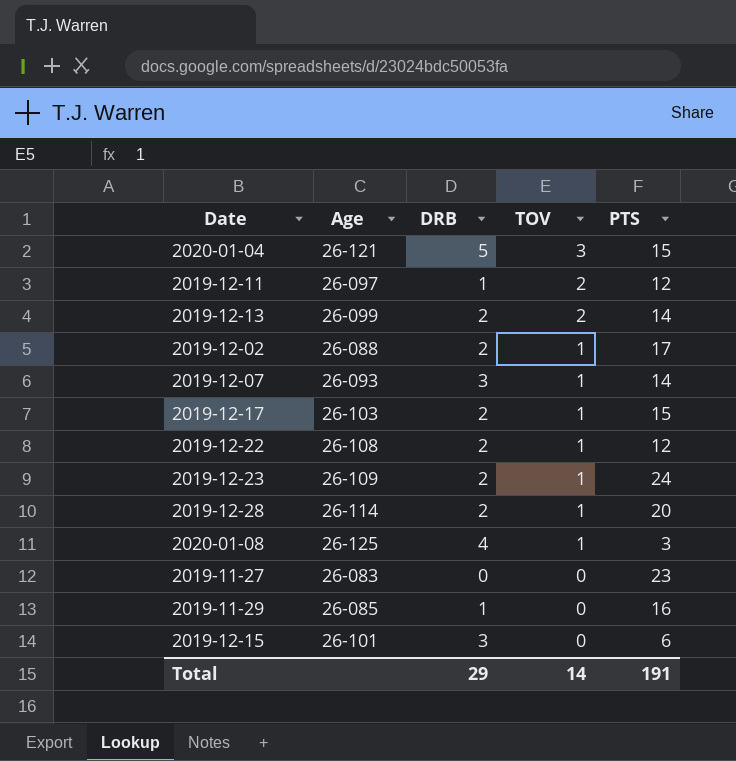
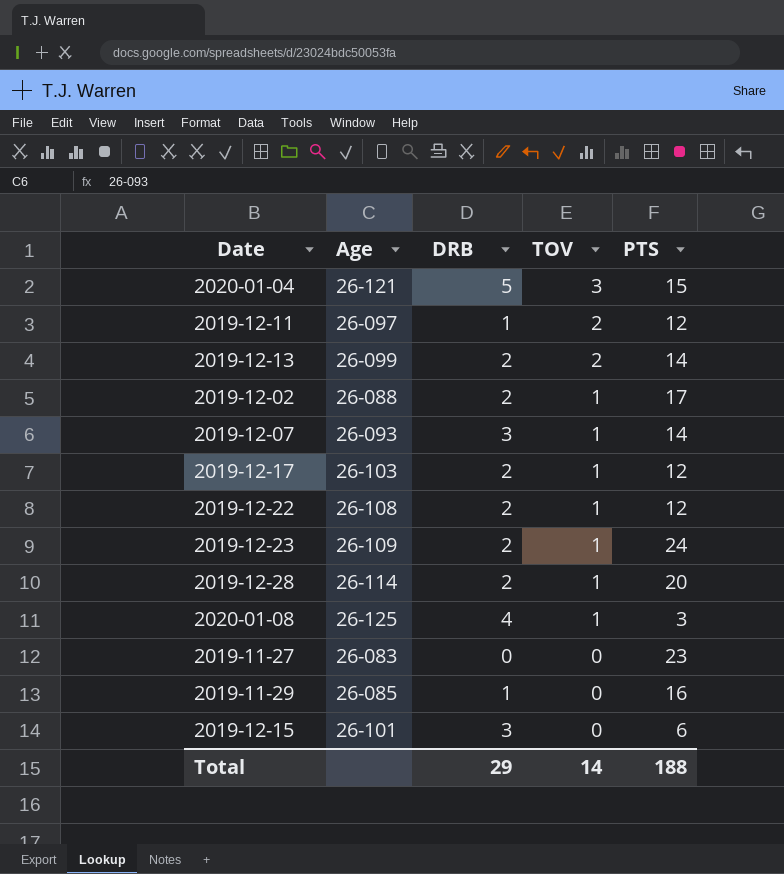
2019-12-17 | PTS: 15 -> 12
Total | PTS: 191 -> 188

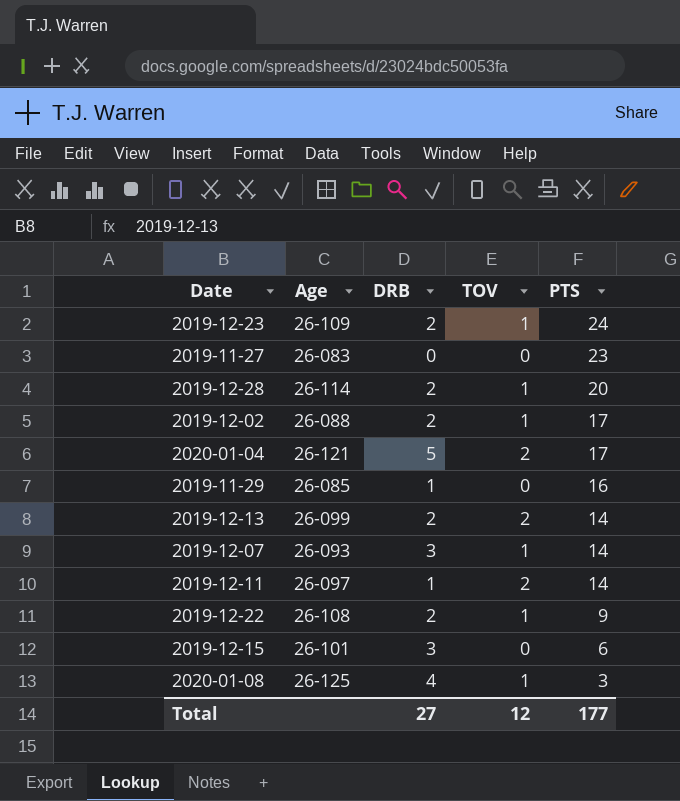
row order: TOV descending -> PTS descending
row 2019-12-17: 26-103 | 2 | 1 | 12 -> none
2020-01-04 | TOV: 3 -> 2
2020-01-04 | PTS: 15 -> 17
2019-12-11 | PTS: 12 -> 14
2019-12-22 | PTS: 12 -> 9
Total | DRB: 29 -> 27
Total | TOV: 14 -> 12
Total | PTS: 188 -> 177

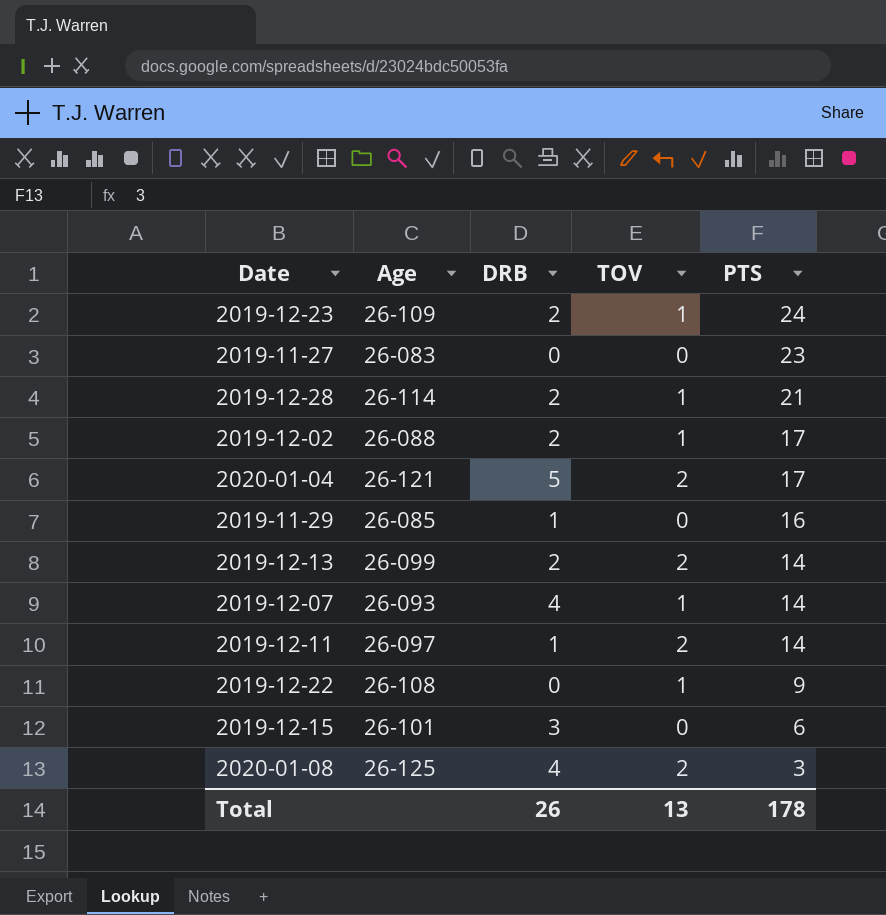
2019-12-28 | PTS: 20 -> 21
2019-12-07 | DRB: 3 -> 4
2019-12-22 | DRB: 2 -> 0
2020-01-08 | TOV: 1 -> 2
Total | DRB: 27 -> 26
Total | TOV: 12 -> 13
Total | PTS: 177 -> 178

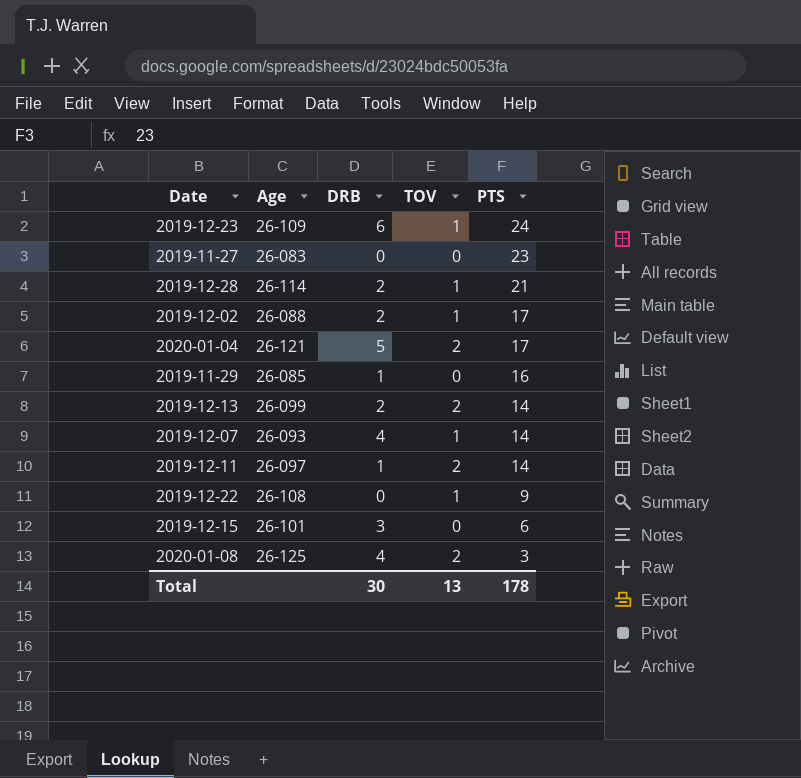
2019-12-23 | DRB: 2 -> 6
Total | DRB: 26 -> 30

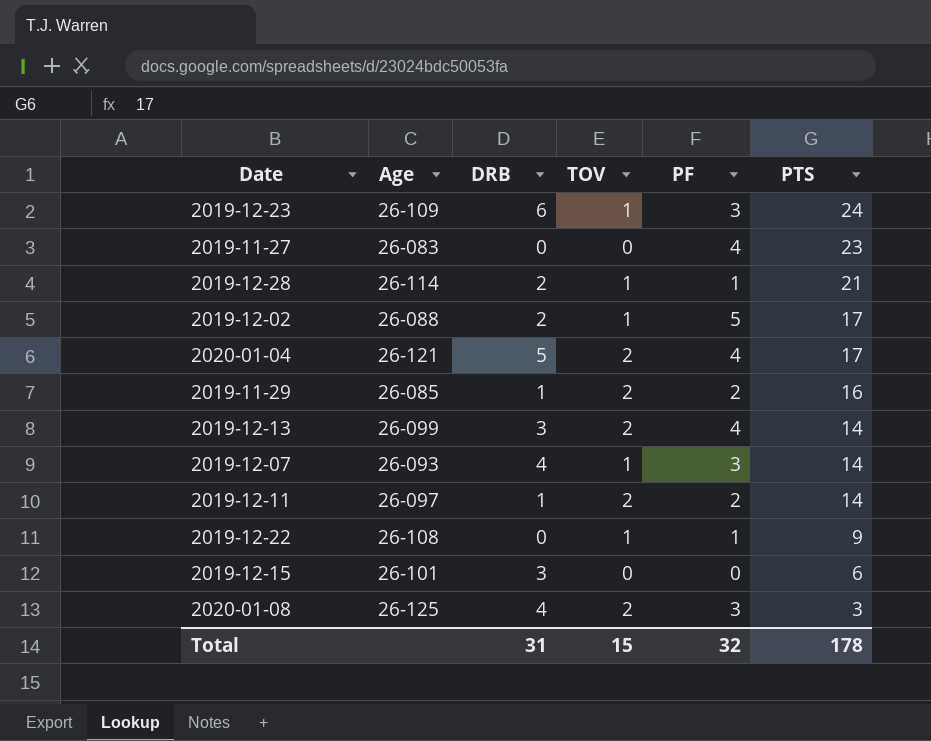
column PF | position: none -> 5
2019-11-29 | TOV: 0 -> 2
2019-12-13 | DRB: 2 -> 3
Total | DRB: 30 -> 31
Total | TOV: 13 -> 15

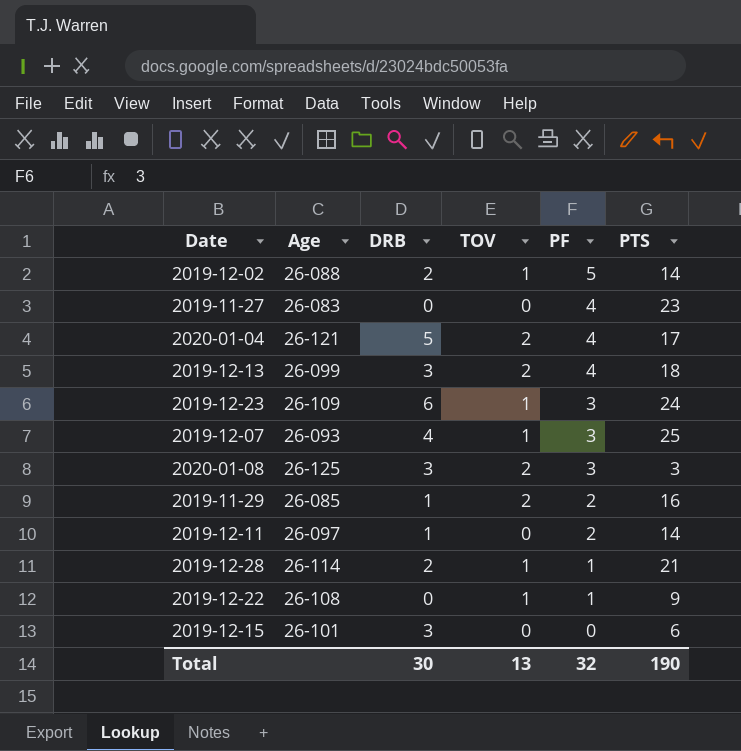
row order: PTS descending -> PF descending
2019-12-02 | PTS: 17 -> 14
2019-12-13 | PTS: 14 -> 18
2019-12-07 | PTS: 14 -> 25
2020-01-08 | DRB: 4 -> 3
2019-12-11 | TOV: 2 -> 0
Total | DRB: 31 -> 30
Total | TOV: 15 -> 13
Total | PTS: 178 -> 190

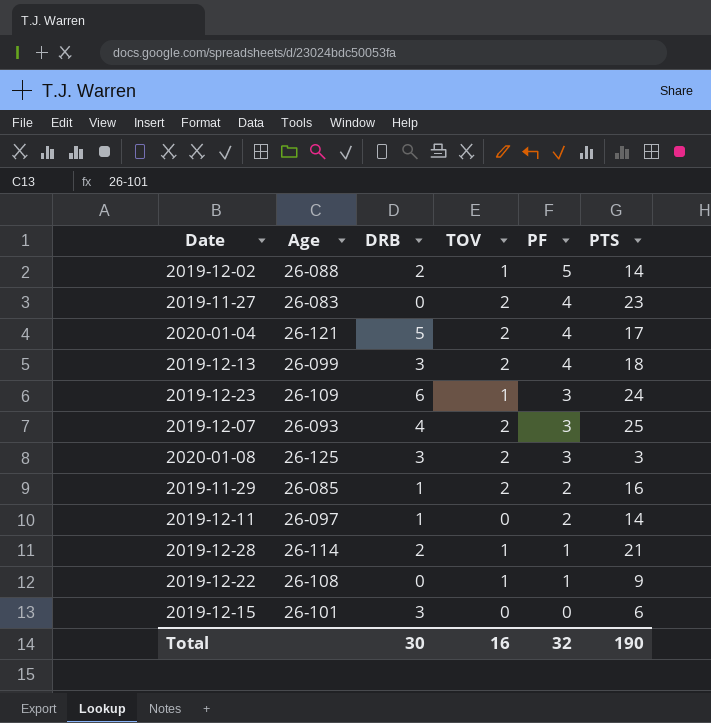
2019-11-27 | TOV: 0 -> 2
2019-12-07 | TOV: 1 -> 2
Total | TOV: 13 -> 16

